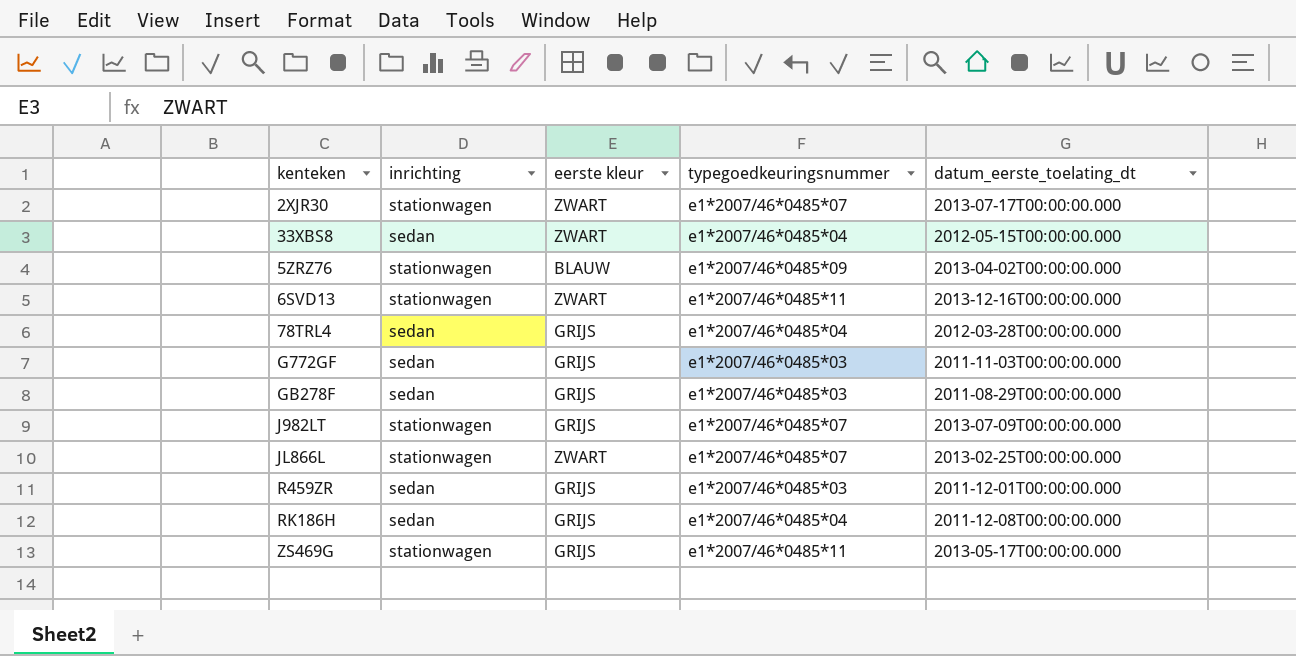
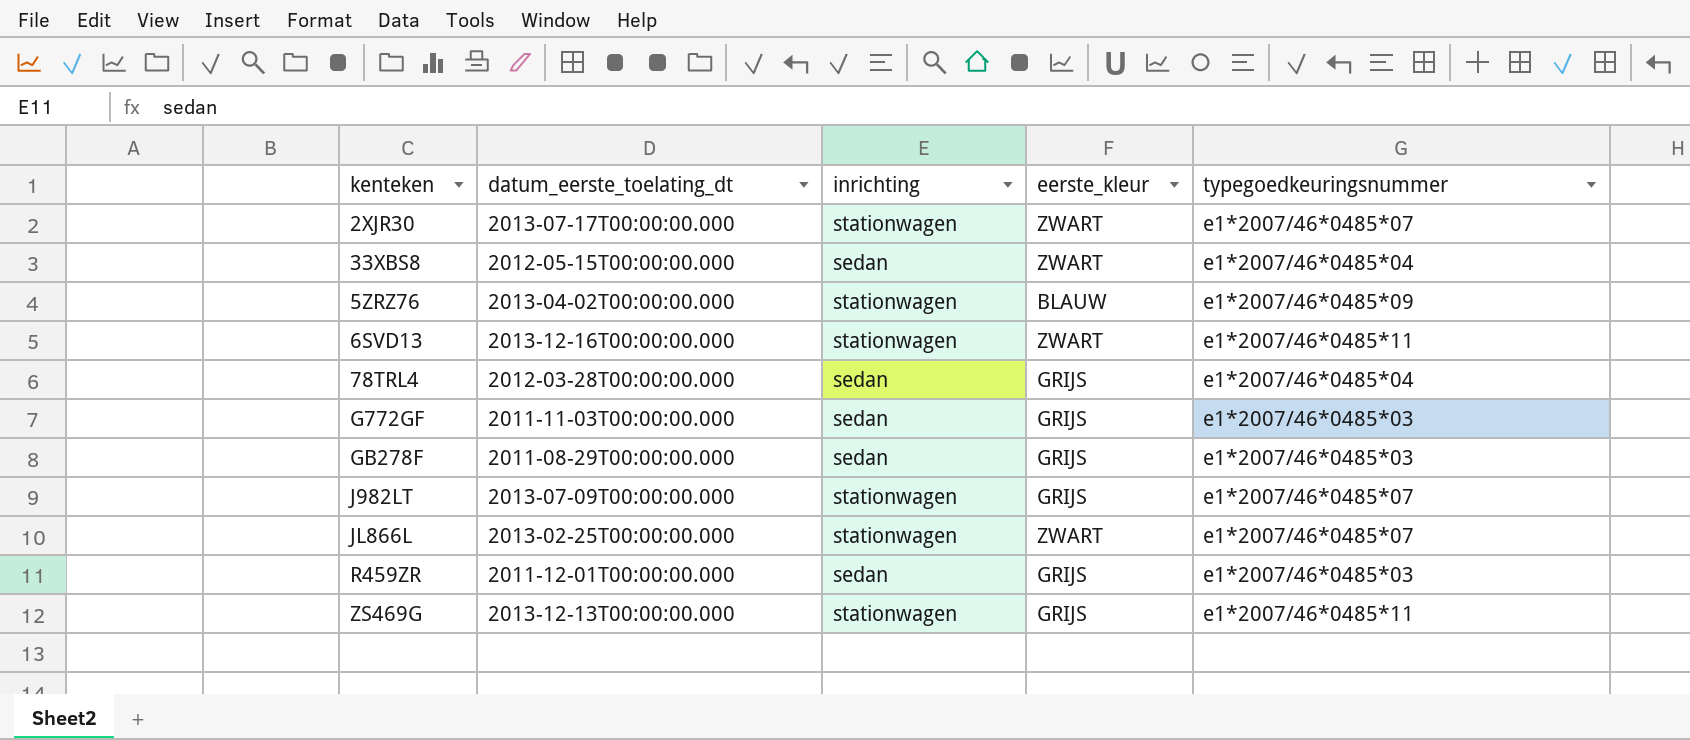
column datum_eerste_toelating_dt | position: 5 -> 2
column name: eerste kleur -> eerste_kleur
row RK186H: sedan | GRIJS | e1*2007/46*0485*04 | 2011-12-08T00:00:00.000 -> none
ZS469G | datum_eerste_toelating_dt: 2013-05-17T00:00:00.000 -> 2013-12-13T00:00:00.000

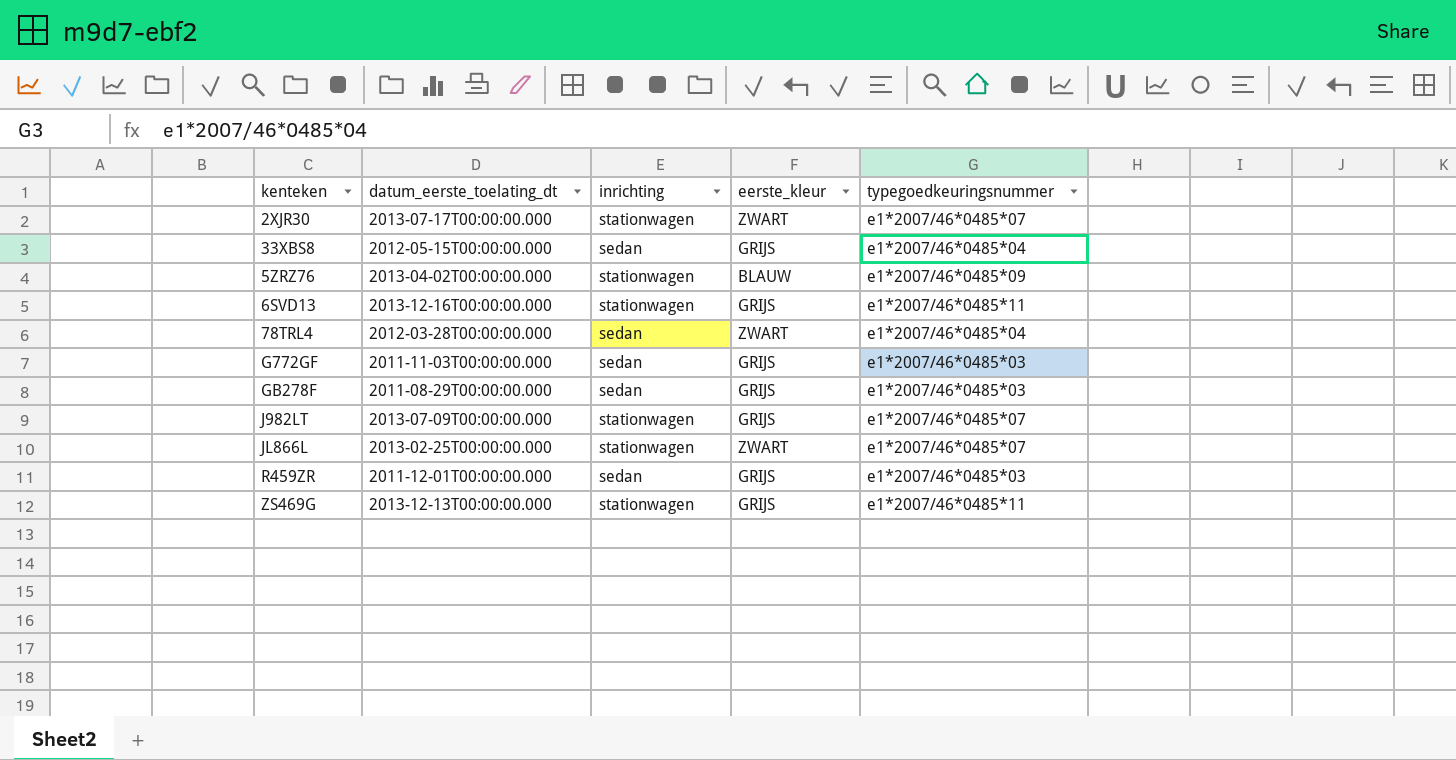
33XBS8 | eerste_kleur: ZWART -> GRIJS
6SVD13 | eerste_kleur: ZWART -> GRIJS
78TRL4 | eerste_kleur: GRIJS -> ZWART

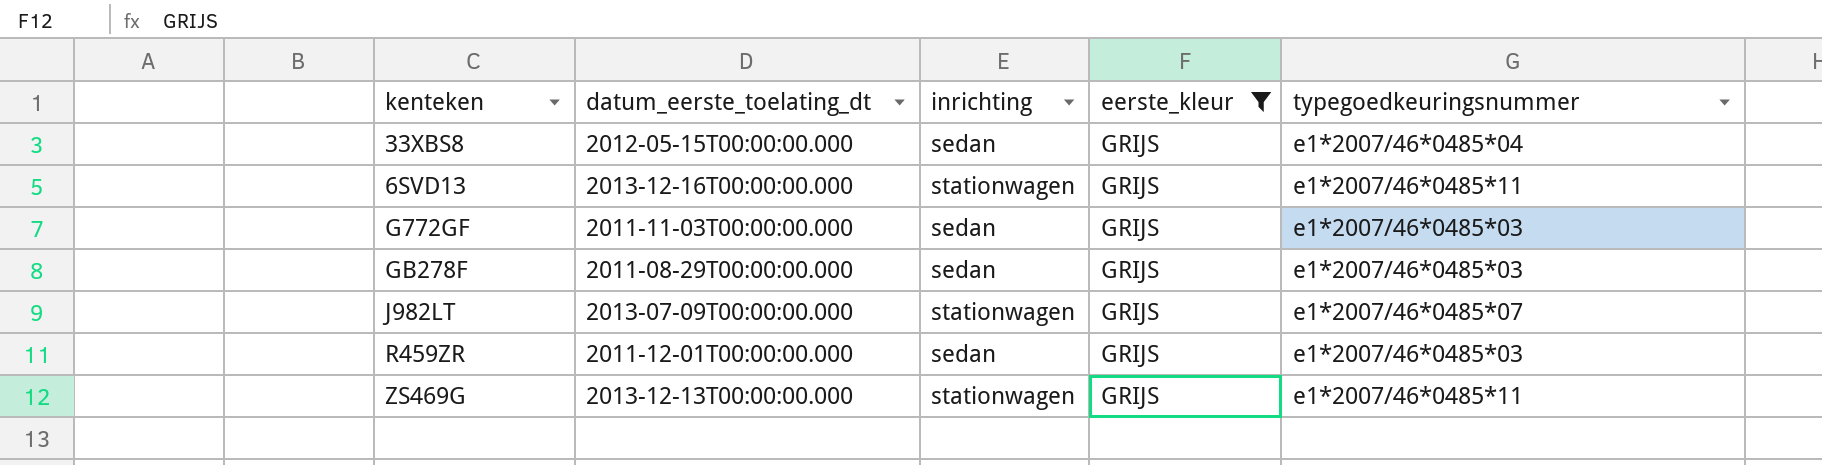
filter: none -> eerste_kleur = GRIJS

